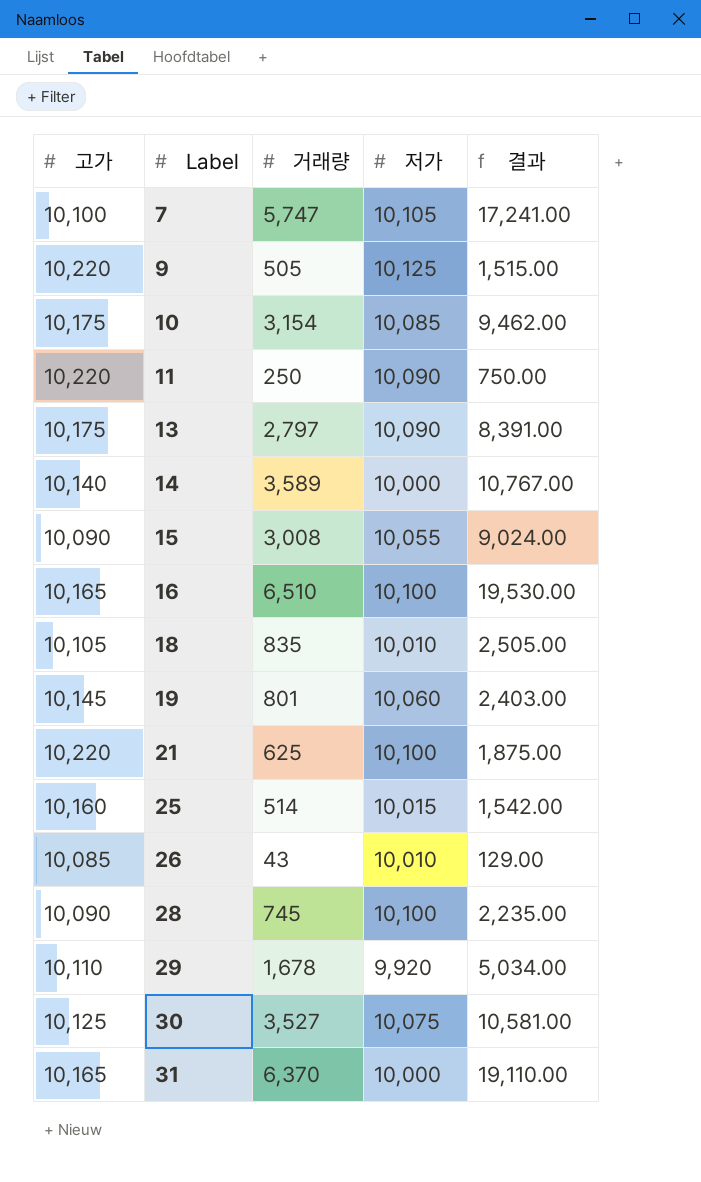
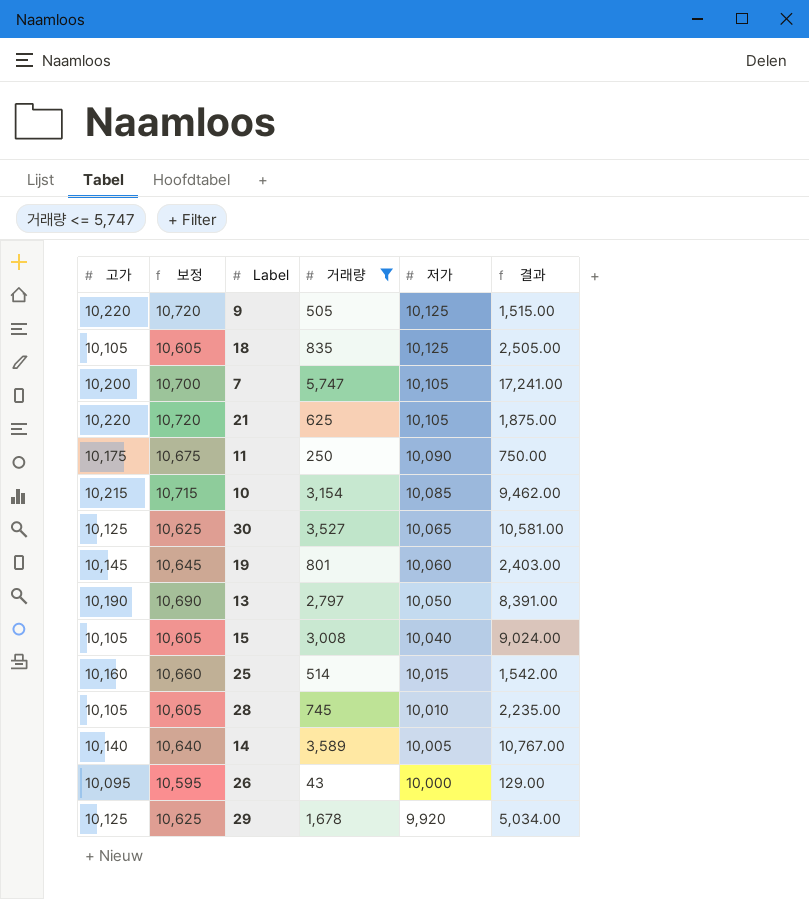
filter: none -> 거래량 <= 5,747
row order: Label ascending -> 저가 descending
column 보정 | formula: none -> [고가] + 500
18 | 저가: 10,010 -> 10,125
7 | 고가: 10,100 -> 10,200
21 | 저가: 10,100 -> 10,105
11 | 고가: 10,220 -> 10,175
10 | 고가: 10,175 -> 10,215
30 | 저가: 10,075 -> 10,065
13 | 고가: 10,175 -> 10,190
13 | 저가: 10,090 -> 10,050
15 | 고가: 10,090 -> 10,105
15 | 저가: 10,055 -> 10,040
28 | 고가: 10,090 -> 10,105
28 | 저가: 10,100 -> 10,010
14 | 저가: 10,000 -> 10,005
26 | 고가: 10,085 -> 10,095
26 | 저가: 10,010 -> 10,000
29 | 고가: 10,110 -> 10,125

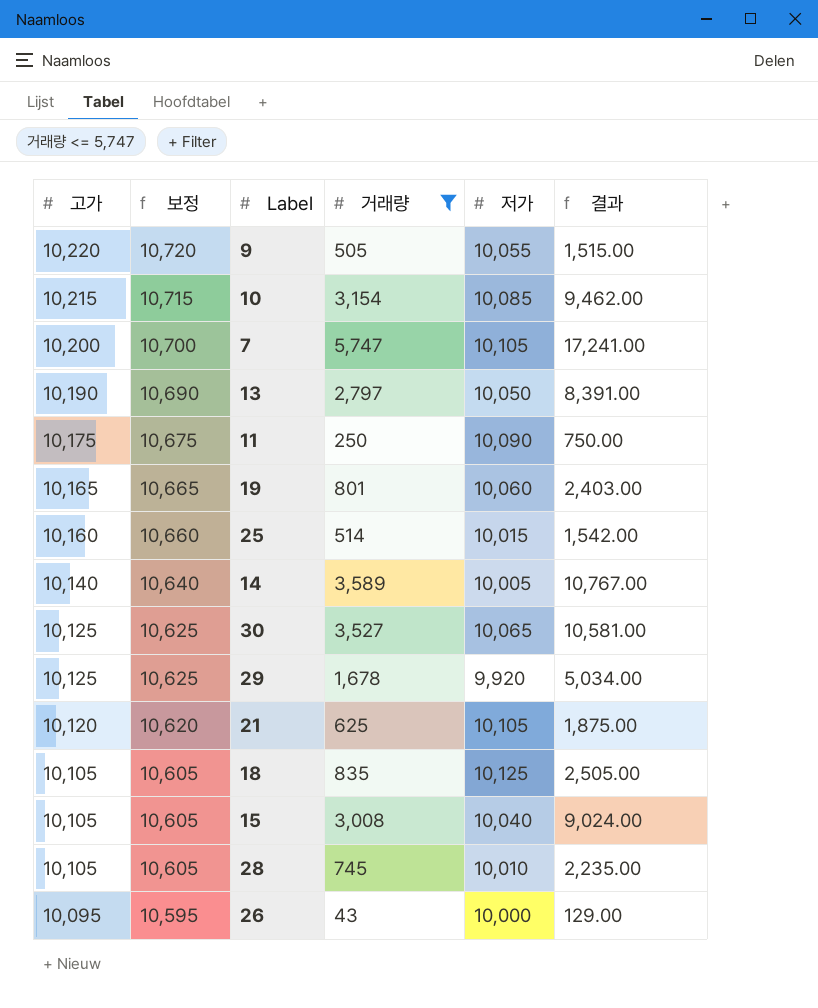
row order: 저가 descending -> 고가 descending
9 | 저가: 10,125 -> 10,055
19 | 고가: 10,145 -> 10,165
19 | 보정: 10,645 -> 10,665
21 | 고가: 10,220 -> 10,120
21 | 보정: 10,720 -> 10,620

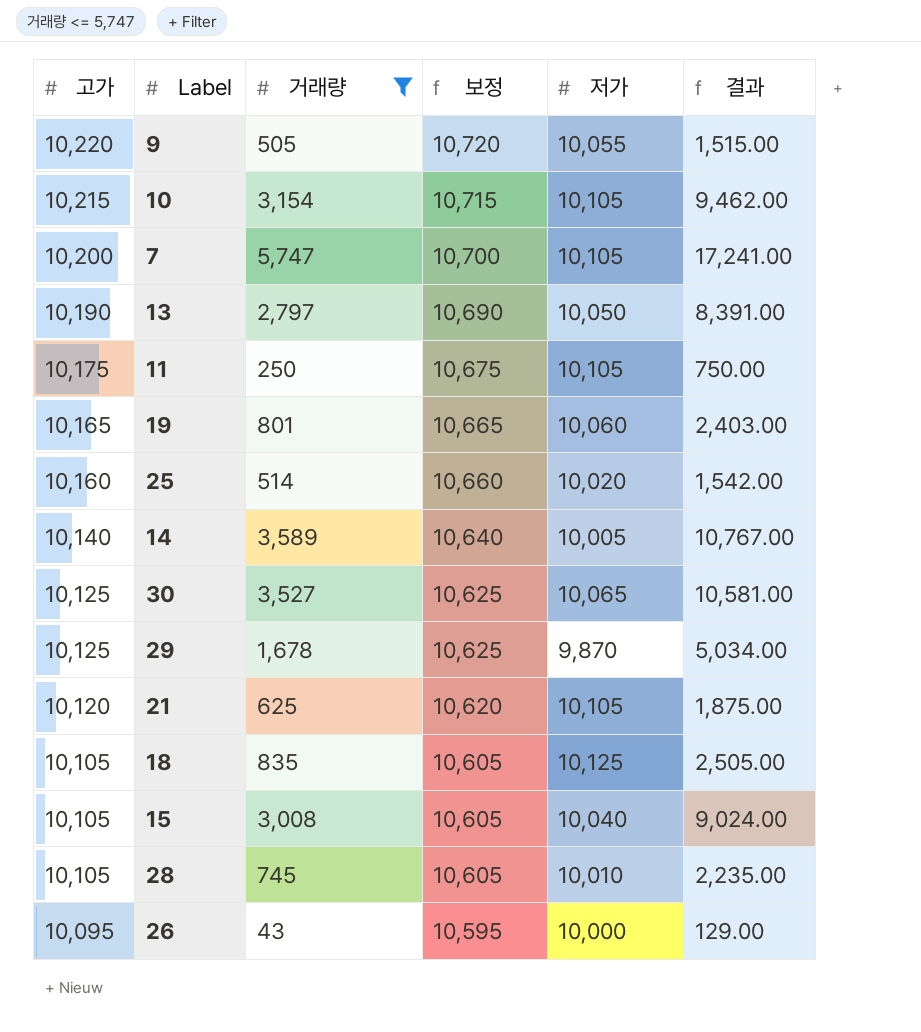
column 보정 | position: 2 -> 4
10 | 저가: 10,085 -> 10,105
11 | 저가: 10,090 -> 10,105
25 | 저가: 10,015 -> 10,020
29 | 저가: 9,920 -> 9,870

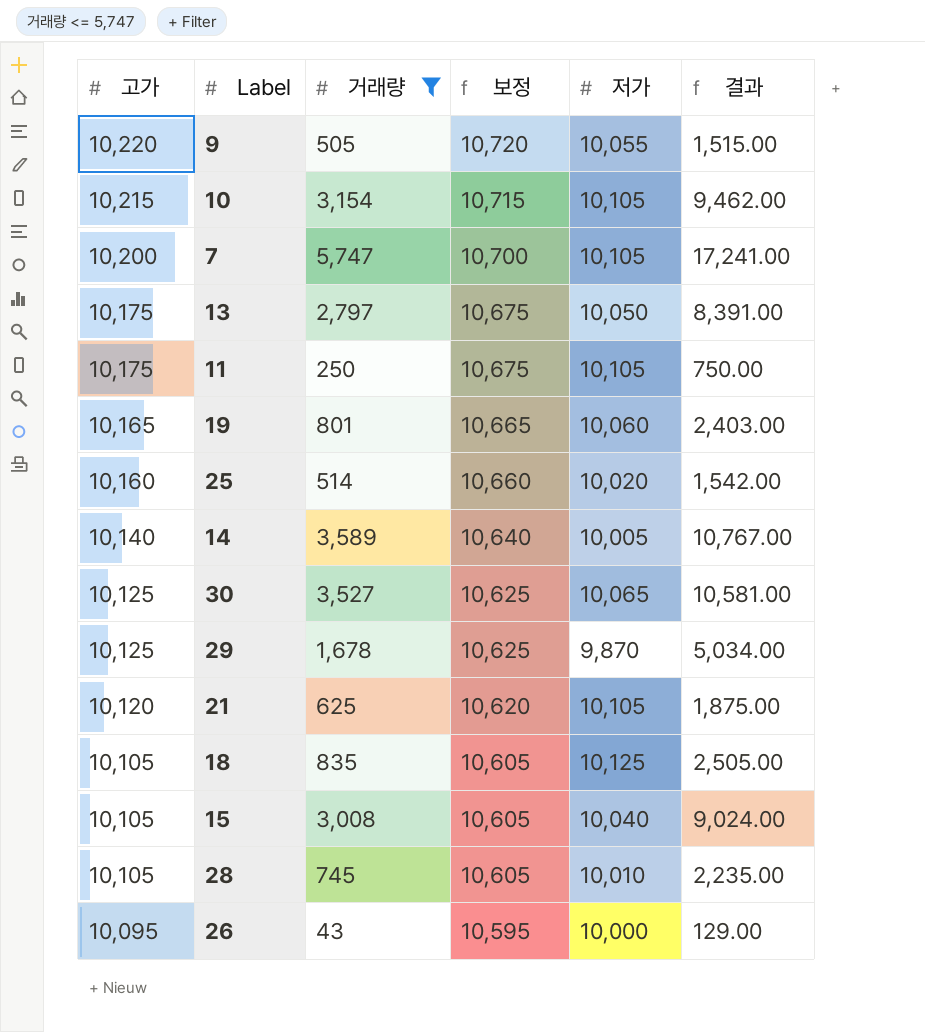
13 | 고가: 10,190 -> 10,175
13 | 보정: 10,690 -> 10,675

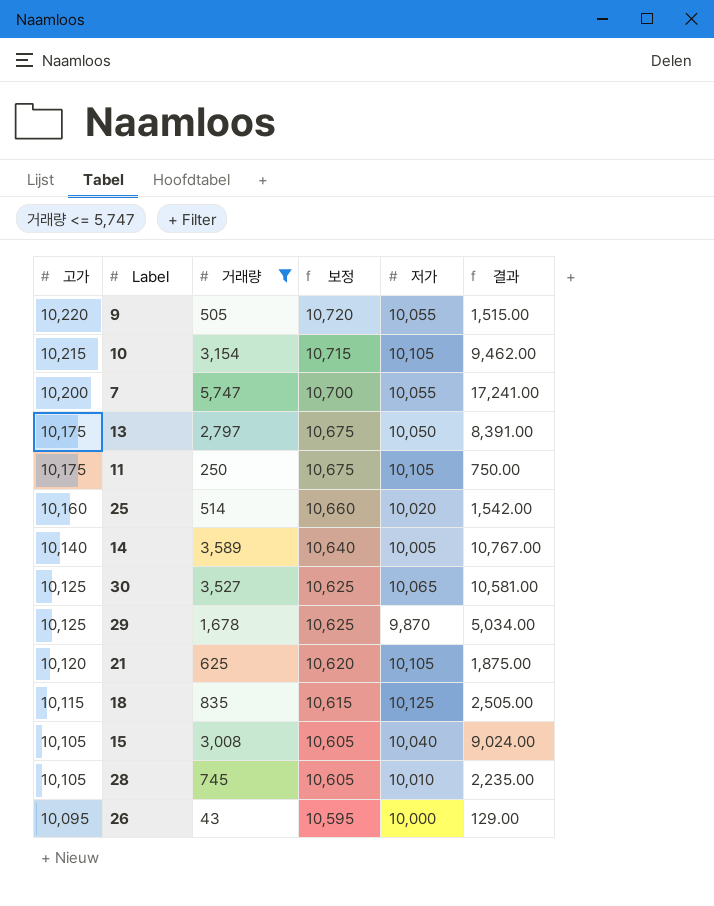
row 19: 10,165 | 801 | 10,665 | 10,060 | 2,403.00 -> none
7 | 저가: 10,105 -> 10,055
18 | 고가: 10,105 -> 10,115
18 | 보정: 10,605 -> 10,615

